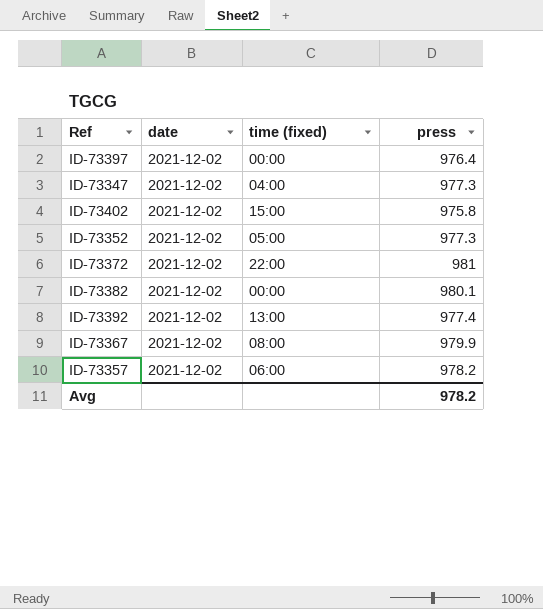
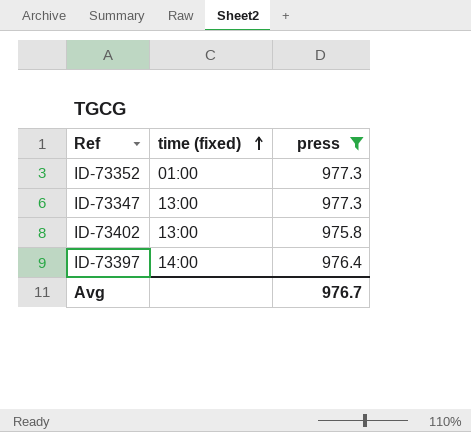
filter: none -> press <= 977.3
row order: none -> time (fixed) ascending
column date | position: 2 -> none
ID-73352 | time (fixed): 05:00 -> 01:00
ID-73347 | time (fixed): 04:00 -> 13:00
ID-73402 | time (fixed): 15:00 -> 13:00
ID-73397 | time (fixed): 00:00 -> 14:00
Avg | press: 978.2 -> 976.7

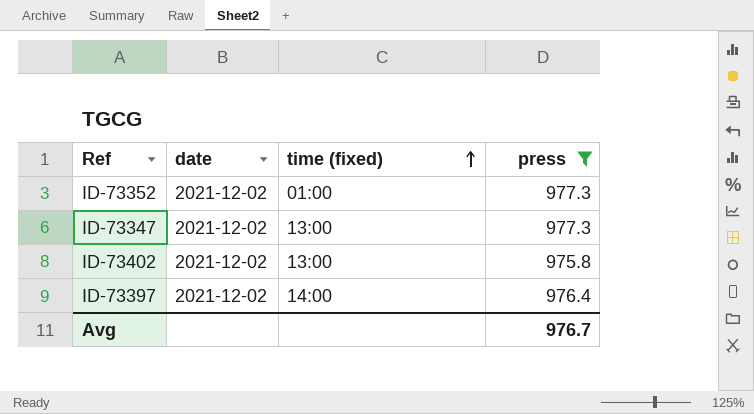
column date | position: none -> 2

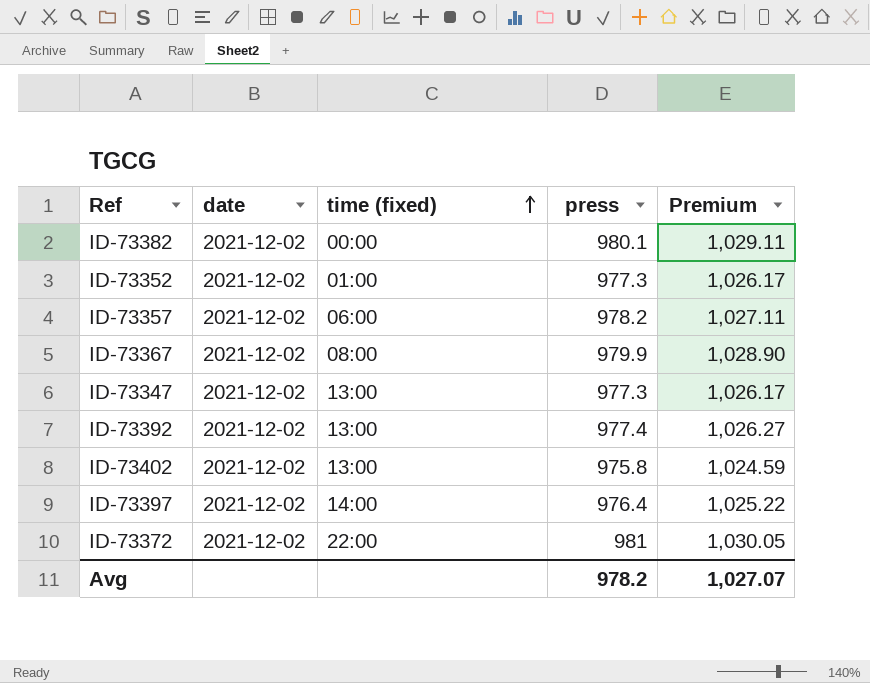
filter: press <= 977.3 -> none
column Premium | formula: none -> [press] * 1.05
Avg | press: 976.7 -> 978.2

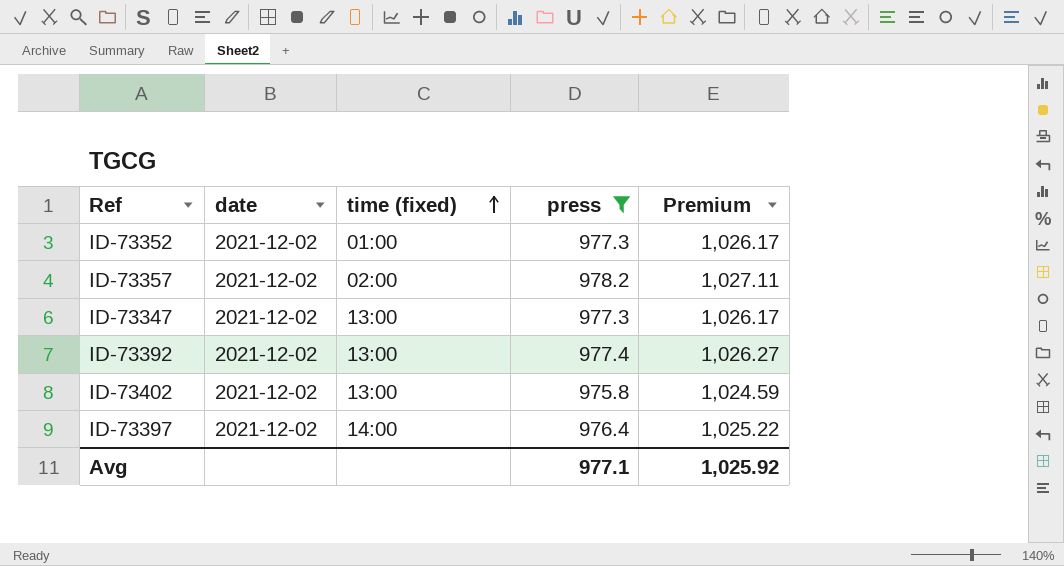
filter: none -> press <= 978.2
ID-73357 | time (fixed): 06:00 -> 02:00
Avg | press: 978.2 -> 977.1
Avg | Premium: 1,027.07 -> 1,025.92

